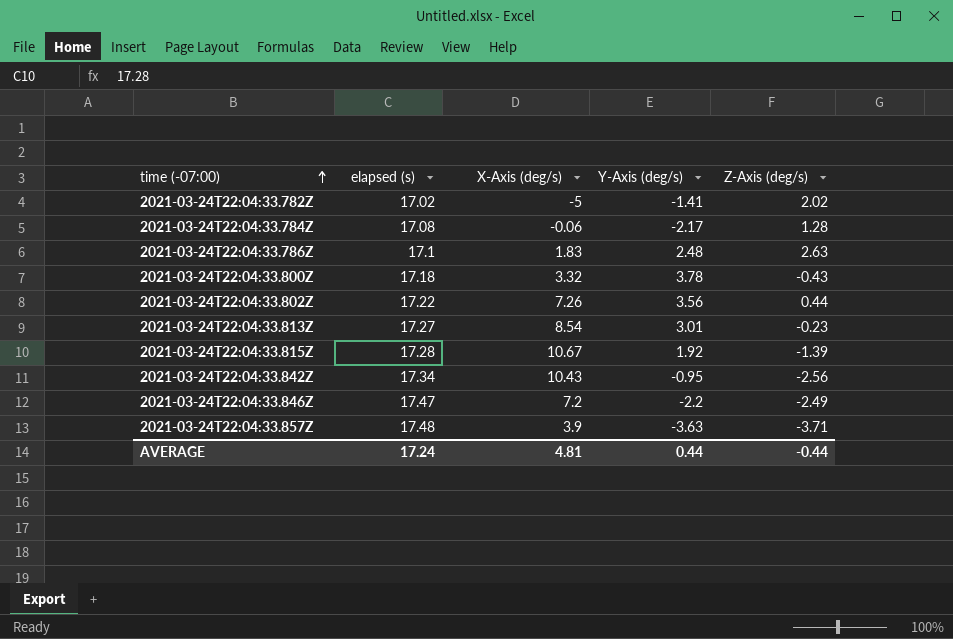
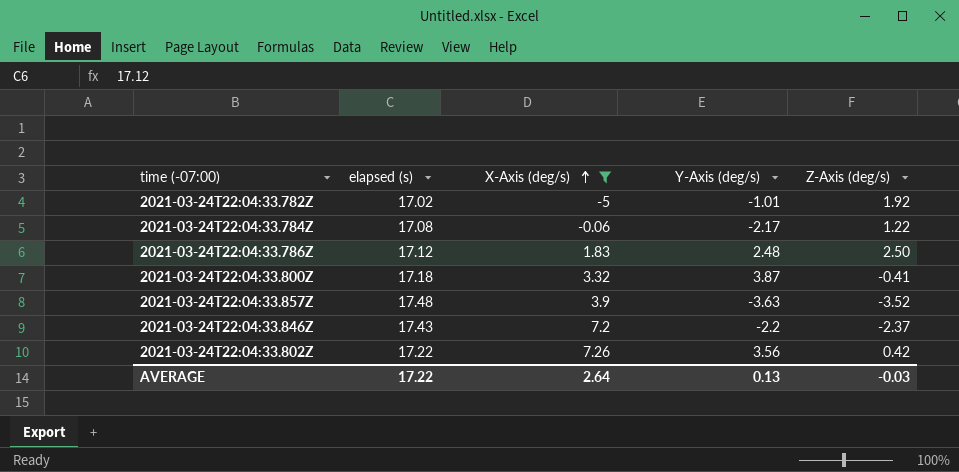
filter: none -> X-Axis (deg/s) <= 7.26
row order: time (-07:00) ascending -> X-Axis (deg/s) ascending
2021-03-24T22:04:33.782Z | Y-Axis (deg/s): -1.41 -> -1.01
2021-03-24T22:04:33.782Z | Z-Axis (deg/s): 2.02 -> 1.92
2021-03-24T22:04:33.784Z | Z-Axis (deg/s): 1.28 -> 1.22
2021-03-24T22:04:33.786Z | elapsed (s): 17.1 -> 17.12
2021-03-24T22:04:33.786Z | Z-Axis (deg/s): 2.63 -> 2.50
2021-03-24T22:04:33.800Z | Y-Axis (deg/s): 3.78 -> 3.87
2021-03-24T22:04:33.800Z | Z-Axis (deg/s): -0.43 -> -0.41
2021-03-24T22:04:33.857Z | Z-Axis (deg/s): -3.71 -> -3.52
2021-03-24T22:04:33.846Z | elapsed (s): 17.47 -> 17.43
2021-03-24T22:04:33.846Z | Z-Axis (deg/s): -2.49 -> -2.37
2021-03-24T22:04:33.802Z | Z-Axis (deg/s): 0.44 -> 0.42
AVERAGE | elapsed (s): 17.24 -> 17.22
AVERAGE | X-Axis (deg/s): 4.81 -> 2.64
AVERAGE | Y-Axis (deg/s): 0.44 -> 0.13
AVERAGE | Z-Axis (deg/s): -0.44 -> -0.03

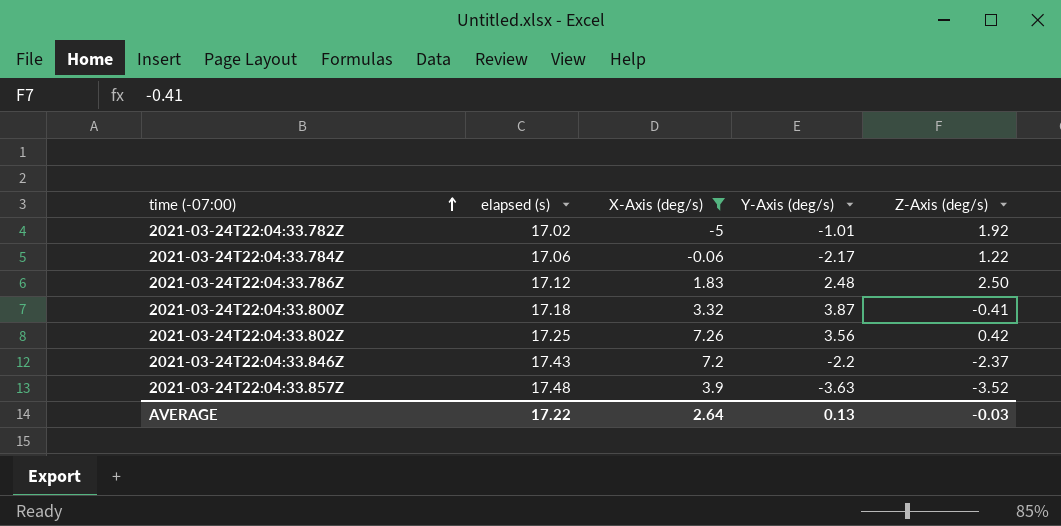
row order: X-Axis (deg/s) ascending -> time (-07:00) ascending
2021-03-24T22:04:33.784Z | elapsed (s): 17.08 -> 17.06
2021-03-24T22:04:33.802Z | elapsed (s): 17.22 -> 17.25

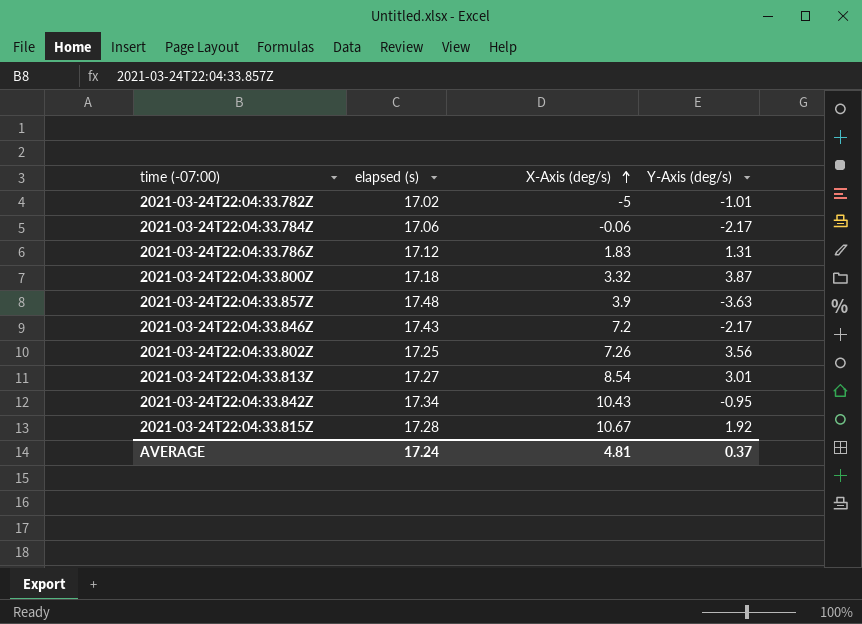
filter: X-Axis (deg/s) <= 7.26 -> none
row order: time (-07:00) ascending -> X-Axis (deg/s) ascending
column Z-Axis (deg/s) | position: 5 -> none
2021-03-24T22:04:33.786Z | Y-Axis (deg/s): 2.48 -> 1.31
2021-03-24T22:04:33.846Z | Y-Axis (deg/s): -2.2 -> -2.17
AVERAGE | elapsed (s): 17.22 -> 17.24
AVERAGE | X-Axis (deg/s): 2.64 -> 4.81
AVERAGE | Y-Axis (deg/s): 0.13 -> 0.37

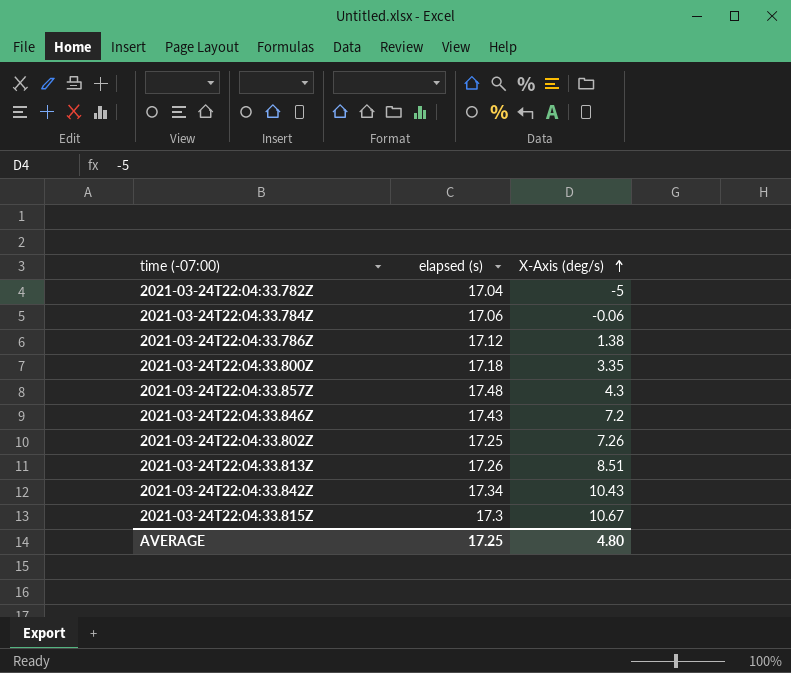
column Y-Axis (deg/s) | position: 4 -> none
2021-03-24T22:04:33.782Z | elapsed (s): 17.02 -> 17.04
2021-03-24T22:04:33.786Z | X-Axis (deg/s): 1.83 -> 1.38
2021-03-24T22:04:33.800Z | X-Axis (deg/s): 3.32 -> 3.35
2021-03-24T22:04:33.857Z | X-Axis (deg/s): 3.9 -> 4.3
2021-03-24T22:04:33.813Z | elapsed (s): 17.27 -> 17.26
2021-03-24T22:04:33.813Z | X-Axis (deg/s): 8.54 -> 8.51
2021-03-24T22:04:33.815Z | elapsed (s): 17.28 -> 17.3
AVERAGE | elapsed (s): 17.24 -> 17.25
AVERAGE | X-Axis (deg/s): 4.81 -> 4.80

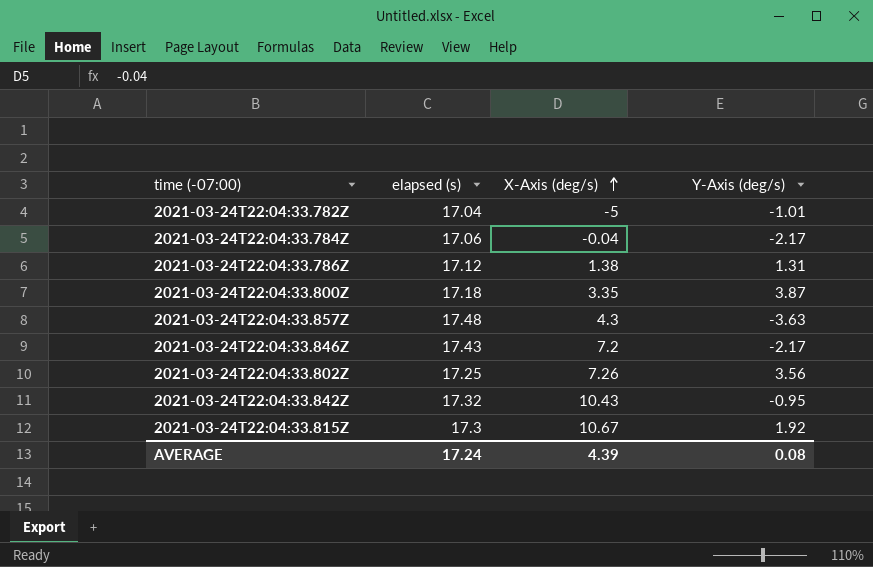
column Y-Axis (deg/s) | position: none -> 4
row 2021-03-24T22:04:33.813Z: 17.26 | 8.51 -> none
2021-03-24T22:04:33.784Z | X-Axis (deg/s): -0.06 -> -0.04
2021-03-24T22:04:33.842Z | elapsed (s): 17.34 -> 17.32
AVERAGE | elapsed (s): 17.25 -> 17.24
AVERAGE | X-Axis (deg/s): 4.80 -> 4.39

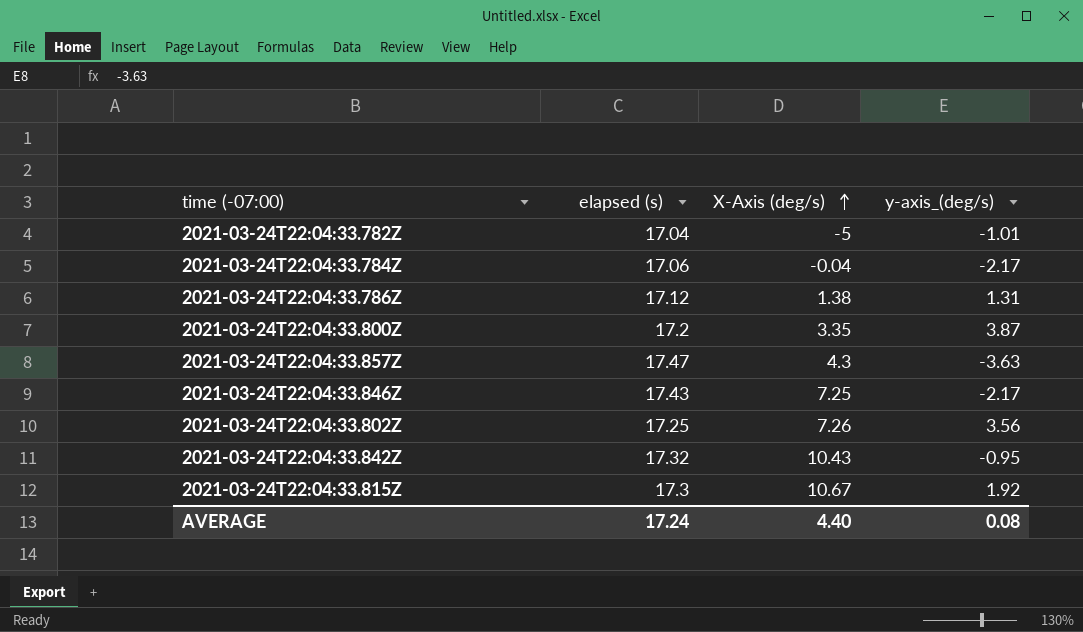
column name: Y-Axis (deg/s) -> y-axis_(deg/s)
2021-03-24T22:04:33.800Z | elapsed (s): 17.18 -> 17.2
2021-03-24T22:04:33.857Z | elapsed (s): 17.48 -> 17.47
2021-03-24T22:04:33.846Z | X-Axis (deg/s): 7.2 -> 7.25
AVERAGE | X-Axis (deg/s): 4.39 -> 4.40

